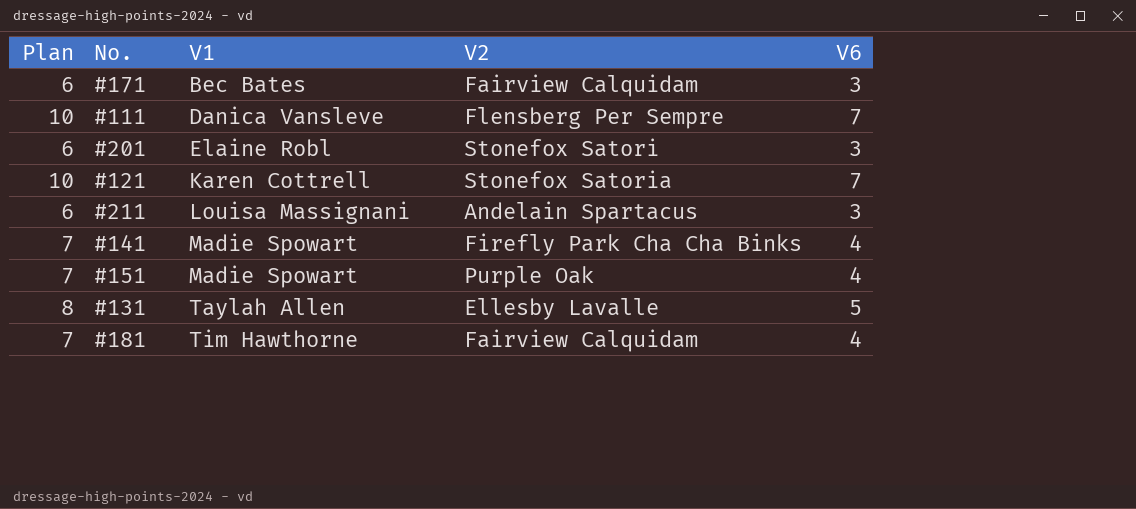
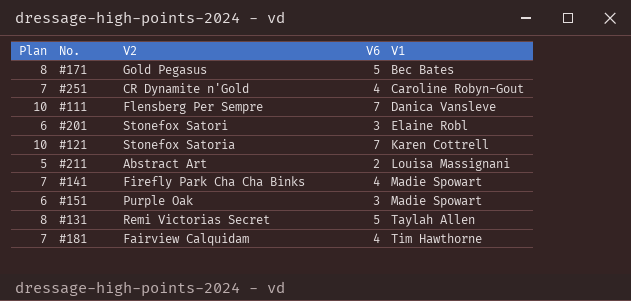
column V1 | position: 3 -> 5
#171 | Plan: 6 -> 8
#171 | V2: Fairview Calquidam -> Gold Pegasus
#171 | V6: 3 -> 5
row #251: none -> 7 | CR Dynamite n'Gold | 4 | Caroline Robyn-Gout
#211 | Plan: 6 -> 5
#211 | V2: Andelain Spartacus -> Abstract Art
#211 | V6: 3 -> 2
#151 | Plan: 7 -> 6
#151 | V6: 4 -> 3
#131 | V2: Ellesby Lavalle -> Remi Victorias Secret

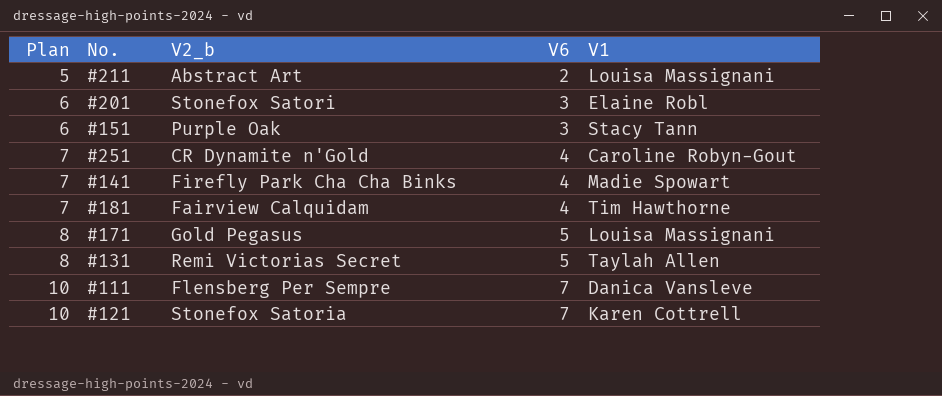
row order: V1 ascending -> Plan ascending
column name: V2 -> V2_b
#151 | V1: Madie Spowart -> Stacy Tann
#171 | V1: Bec Bates -> Louisa Massignani

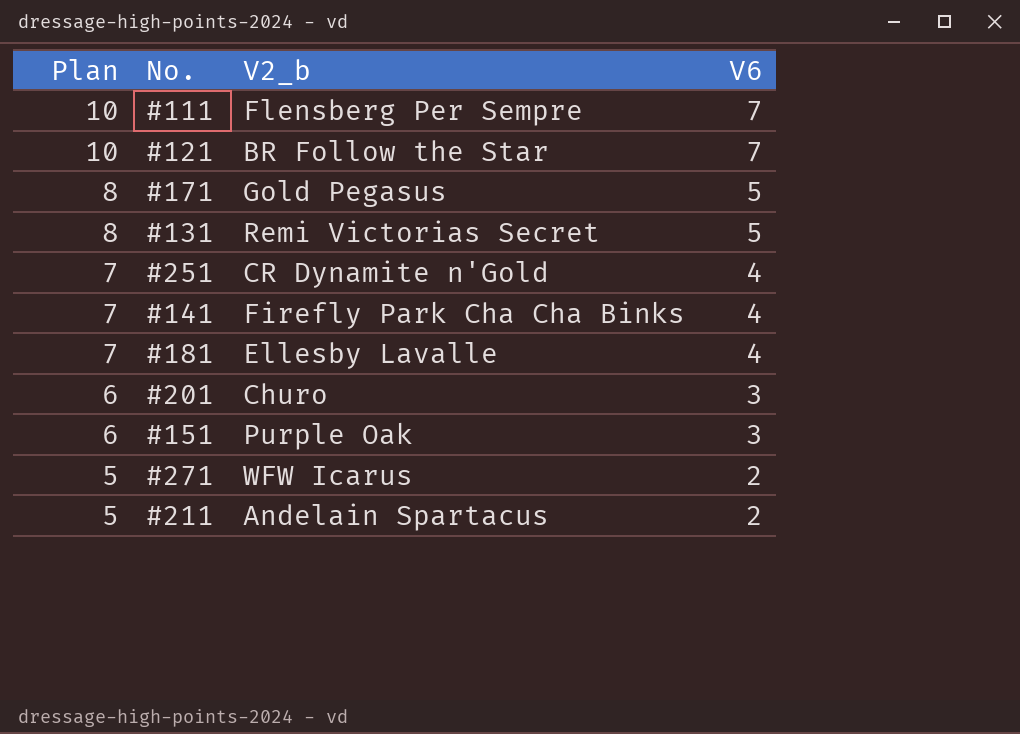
row order: Plan ascending -> Plan descending
column V1 | position: 5 -> none
#121 | V2_b: Stonefox Satoria -> BR Follow the Star
#181 | V2_b: Fairview Calquidam -> Ellesby Lavalle
#201 | V2_b: Stonefox Satori -> Churo
row #271: none -> 5 | WFW Icarus | 2
#211 | V2_b: Abstract Art -> Andelain Spartacus

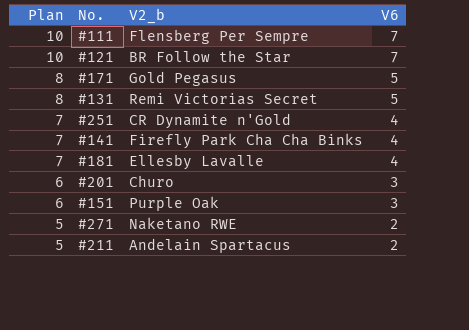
#271 | V2_b: WFW Icarus -> Naketano RWE

